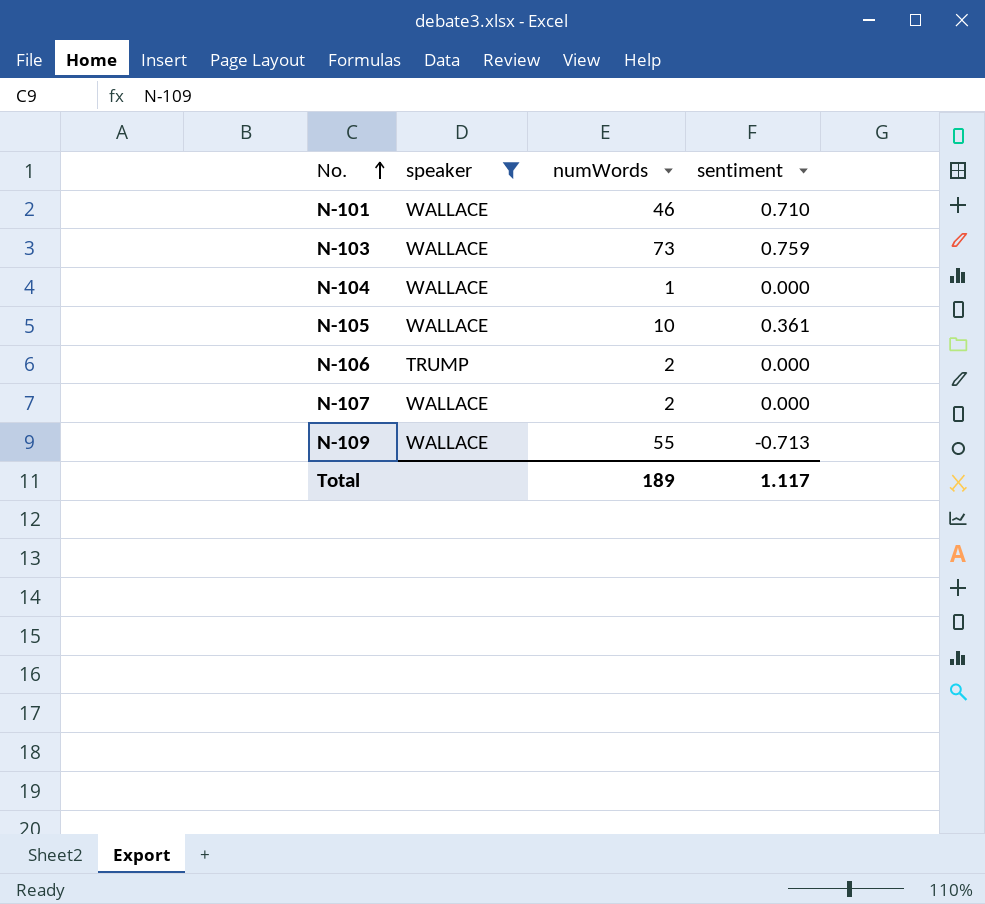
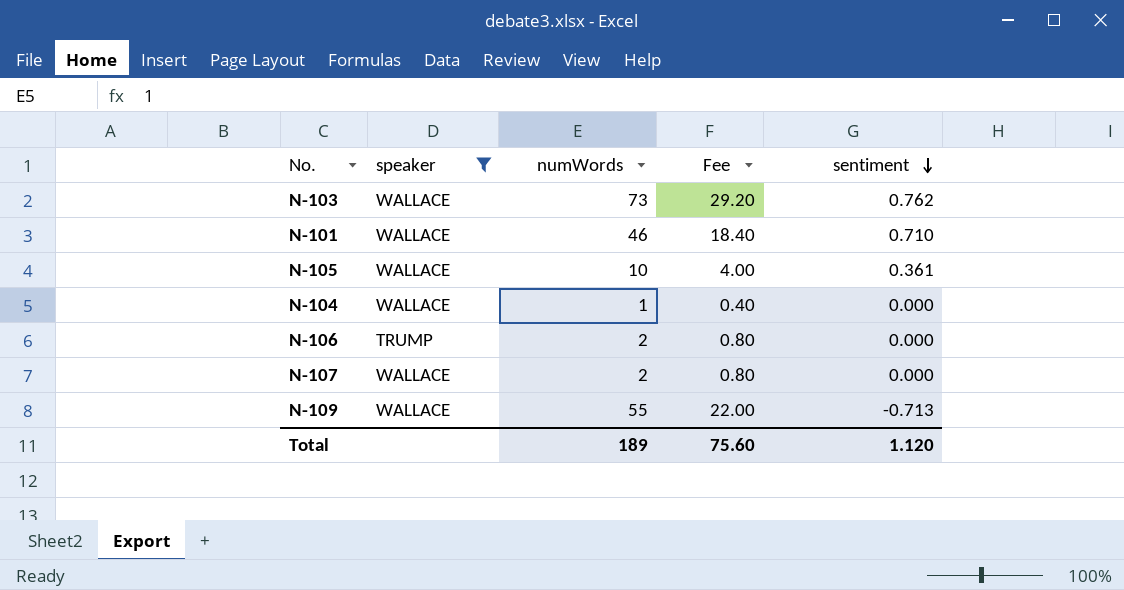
row order: No. ascending -> sentiment descending
column Fee | formula: none -> [numWords] * 0.4
N-103 | sentiment: 0.759 -> 0.762
Total | sentiment: 1.117 -> 1.120

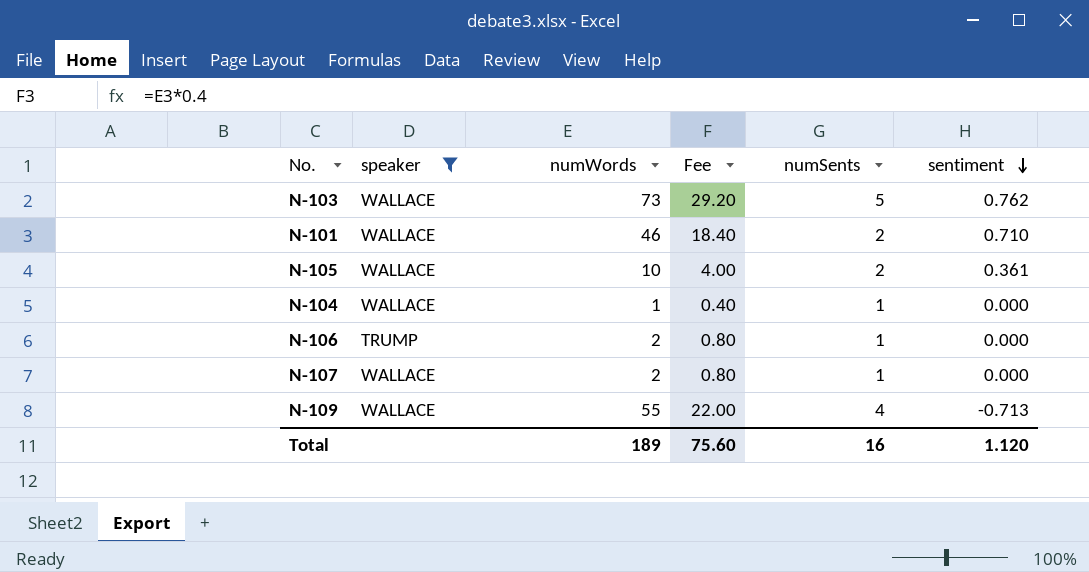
column numSents | position: none -> 5

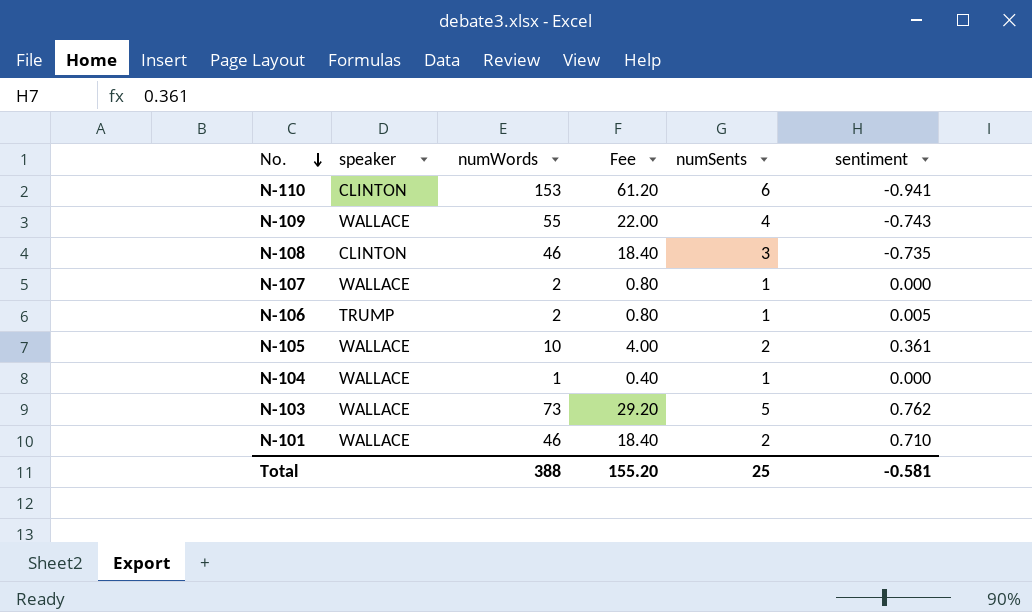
filter: speaker != CLINTON -> none
row order: sentiment descending -> No. descending
N-109 | sentiment: -0.713 -> -0.743
N-106 | sentiment: 0.000 -> 0.005
Total | numWords: 189 -> 388
Total | Fee: 75.60 -> 155.20
Total | numSents: 16 -> 25
Total | sentiment: 1.120 -> -0.581

